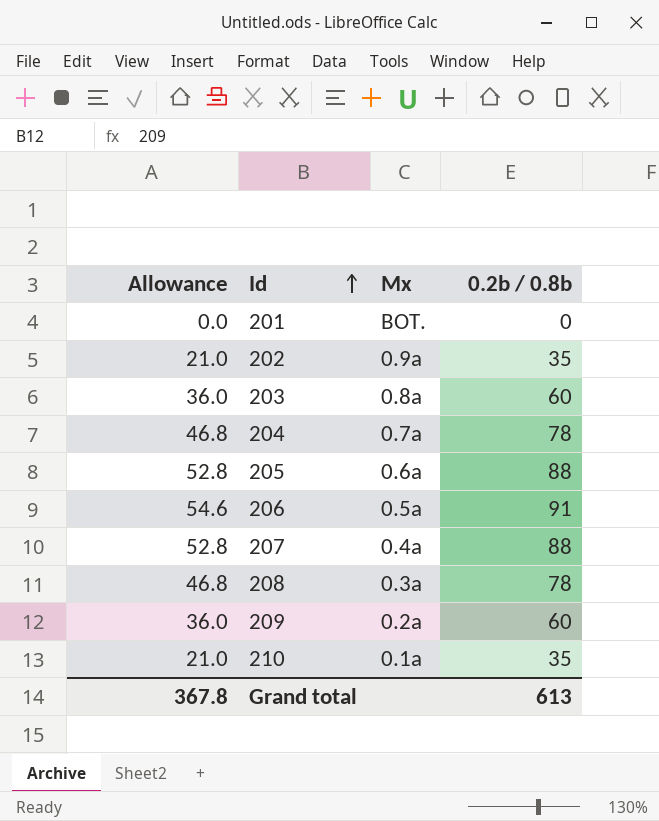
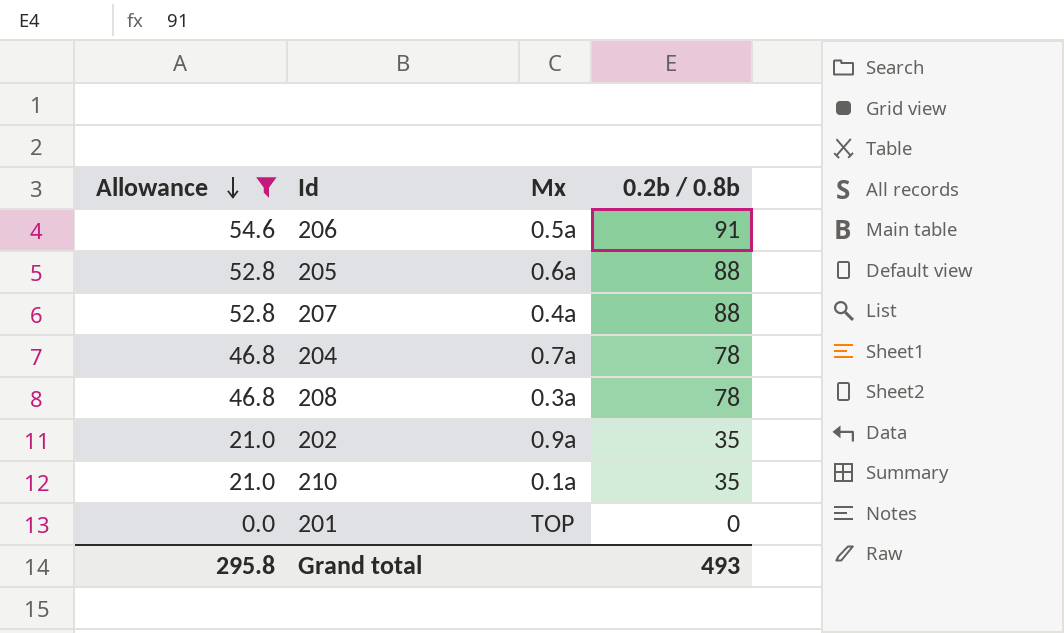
filter: none -> Allowance != 36.0
row order: Id ascending -> Allowance descending
201 | Mx: BOT. -> TOP
Grand total | Allowance: 367.8 -> 295.8
Grand total | 0.2b / 0.8b: 613 -> 493

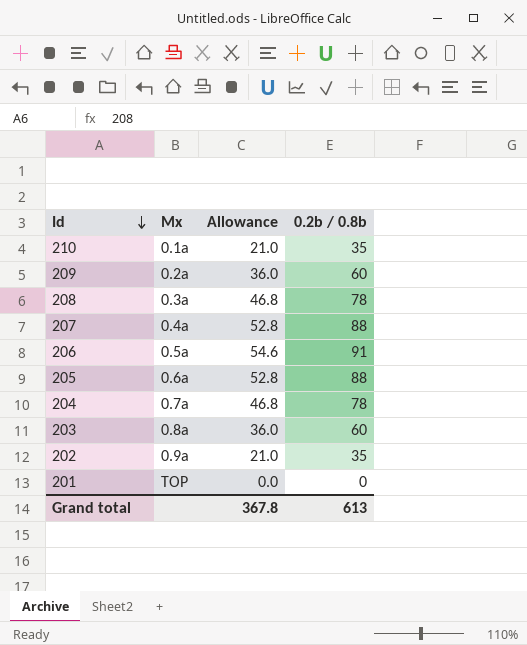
filter: Allowance != 36.0 -> none
row order: Allowance descending -> Id descending
column Allowance | position: 1 -> 3
Grand total | Allowance: 295.8 -> 367.8
Grand total | 0.2b / 0.8b: 493 -> 613

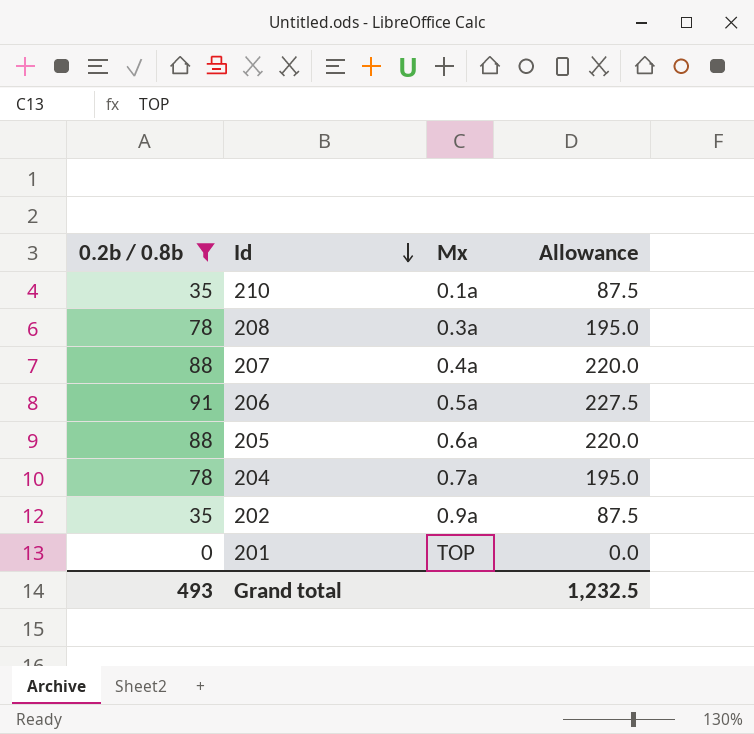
filter: none -> 0.2b / 0.8b != 60
column 0.2b / 0.8b | position: 4 -> 1
column Allowance | formula: [0.2b / 0.8b] * 0.6 -> [0.2b / 0.8b] * 2.5
Grand total | 0.2b / 0.8b: 613 -> 493
Grand total | Allowance: 367.8 -> 1,232.5

